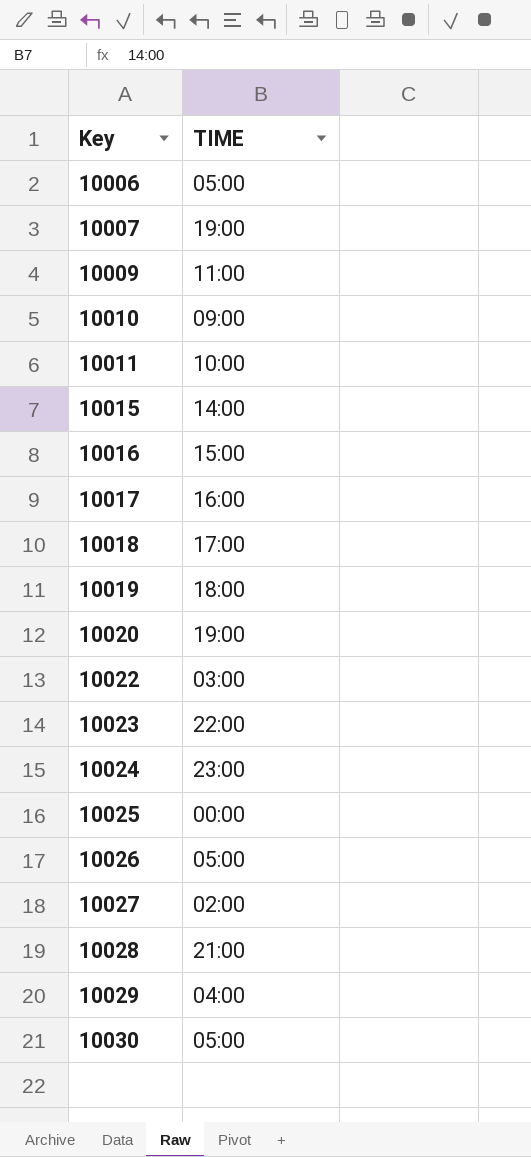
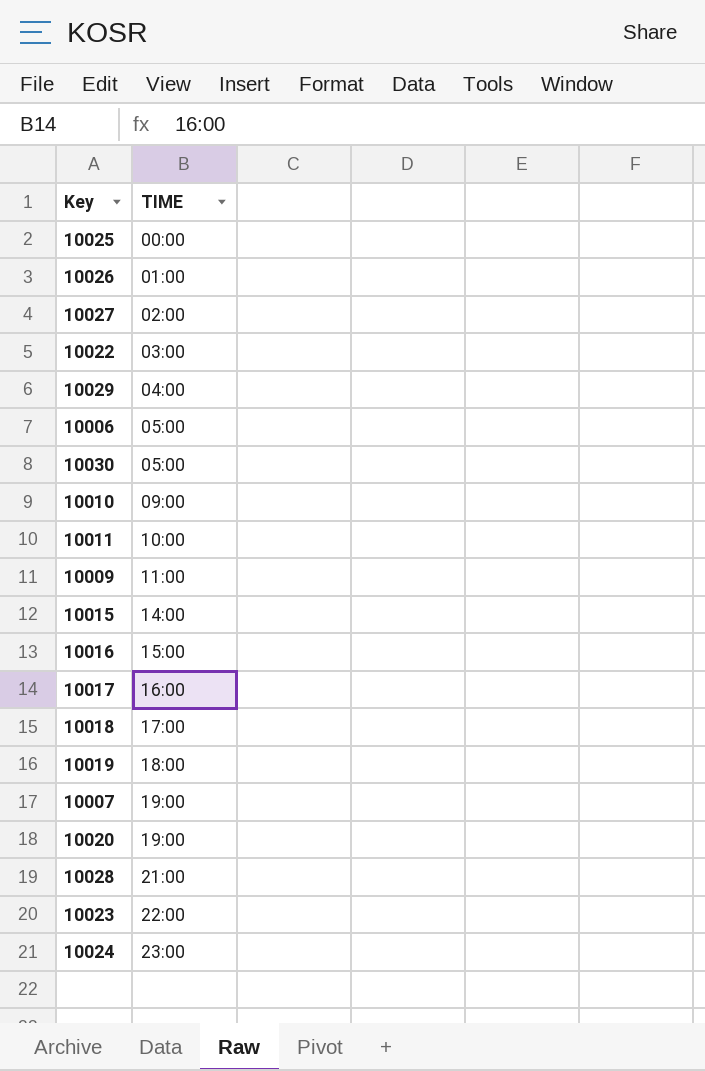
row order: Key ascending -> TIME ascending
10026 | TIME: 05:00 -> 01:00

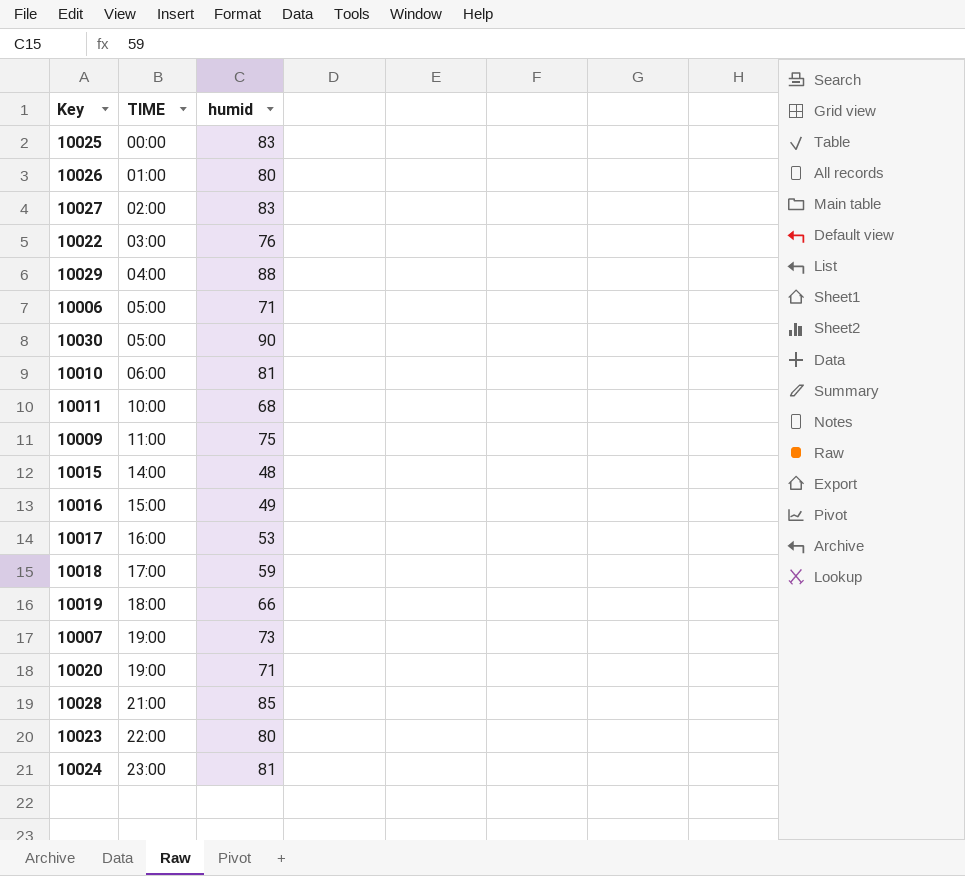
column humid | position: none -> 3
10010 | TIME: 09:00 -> 06:00

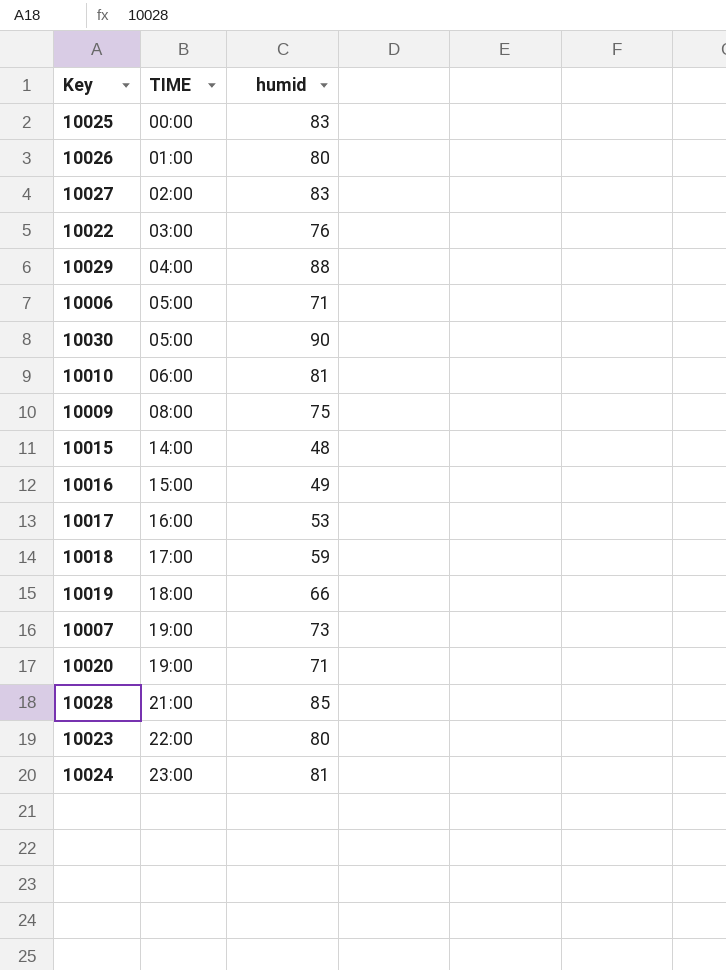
row 10011: 10:00 | 68 -> none
10009 | TIME: 11:00 -> 08:00

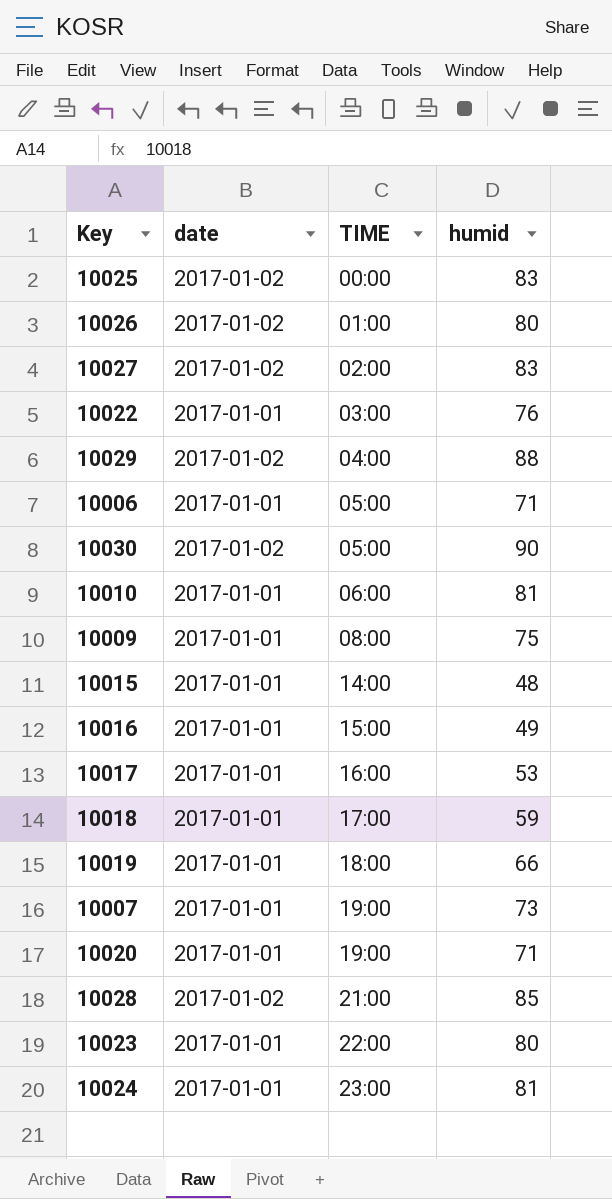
column date | position: none -> 2

